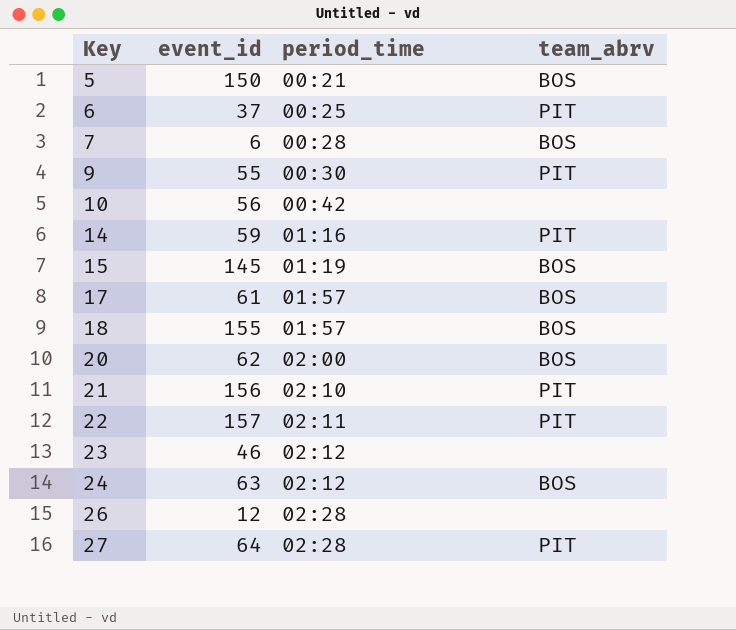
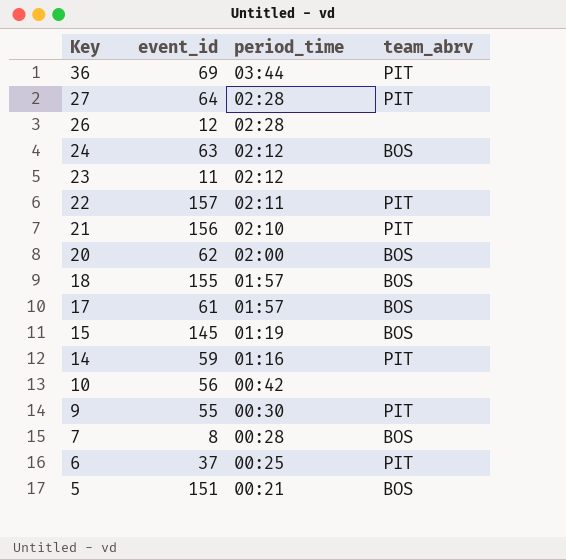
row order: Key ascending -> Key descending
row 36: none -> 69 | 03:44 | PIT
23 | event_id: 46 -> 11
7 | event_id: 6 -> 8
5 | event_id: 150 -> 151

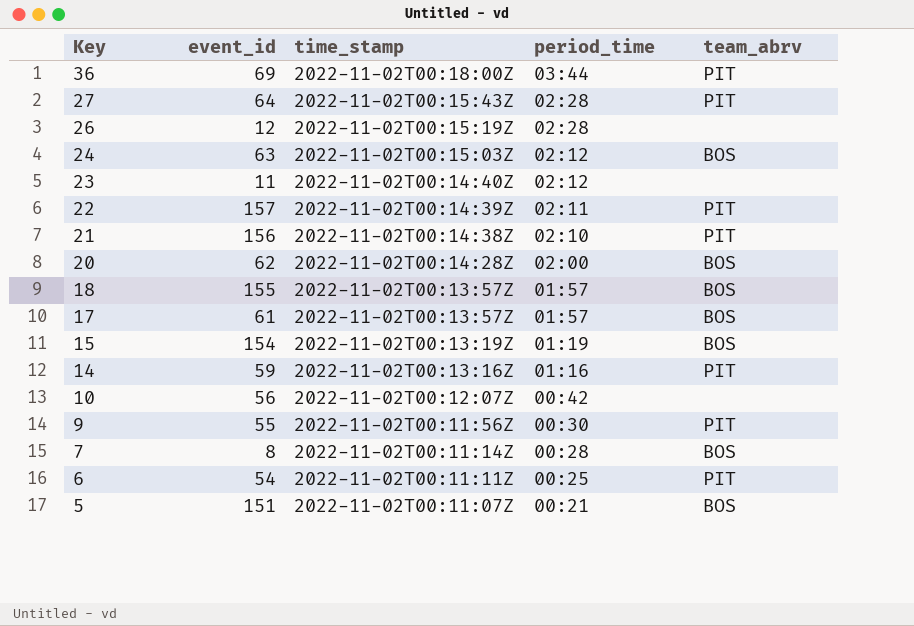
column time_stamp | position: none -> 3
15 | event_id: 145 -> 154
6 | event_id: 37 -> 54

